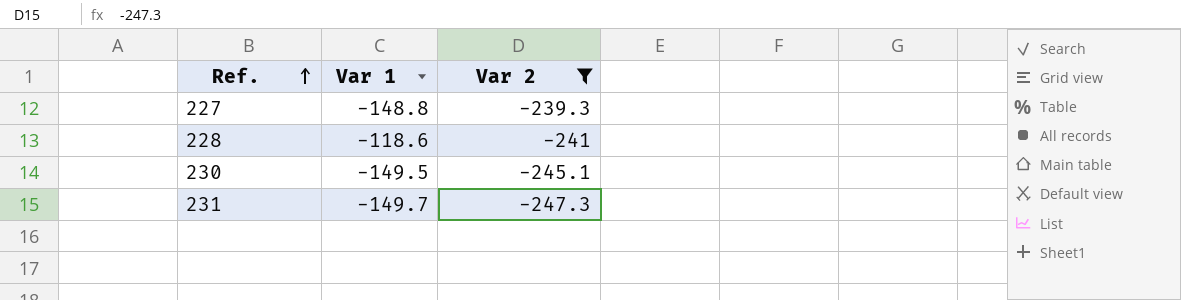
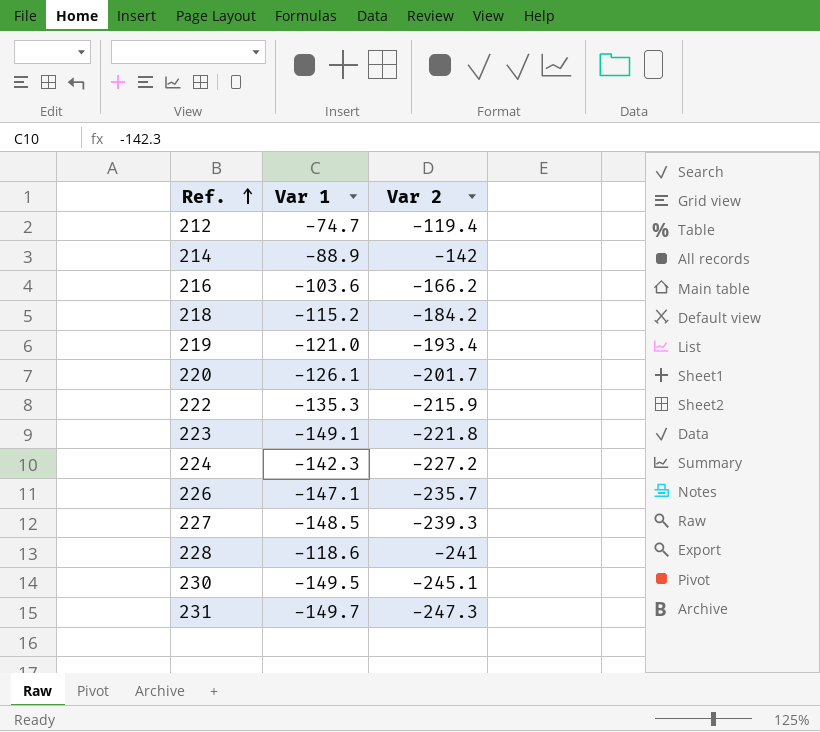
filter: Var 2 <= -239.3 -> none
227 | Var 1: -148.8 -> -148.5

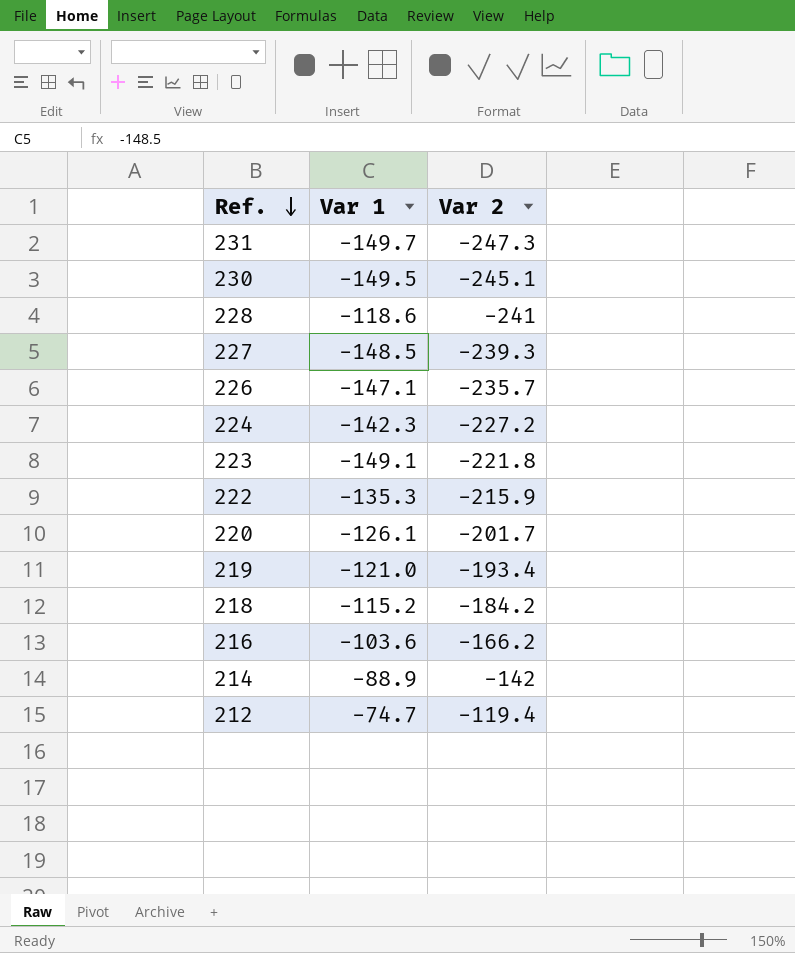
row order: Ref. ascending -> Ref. descending

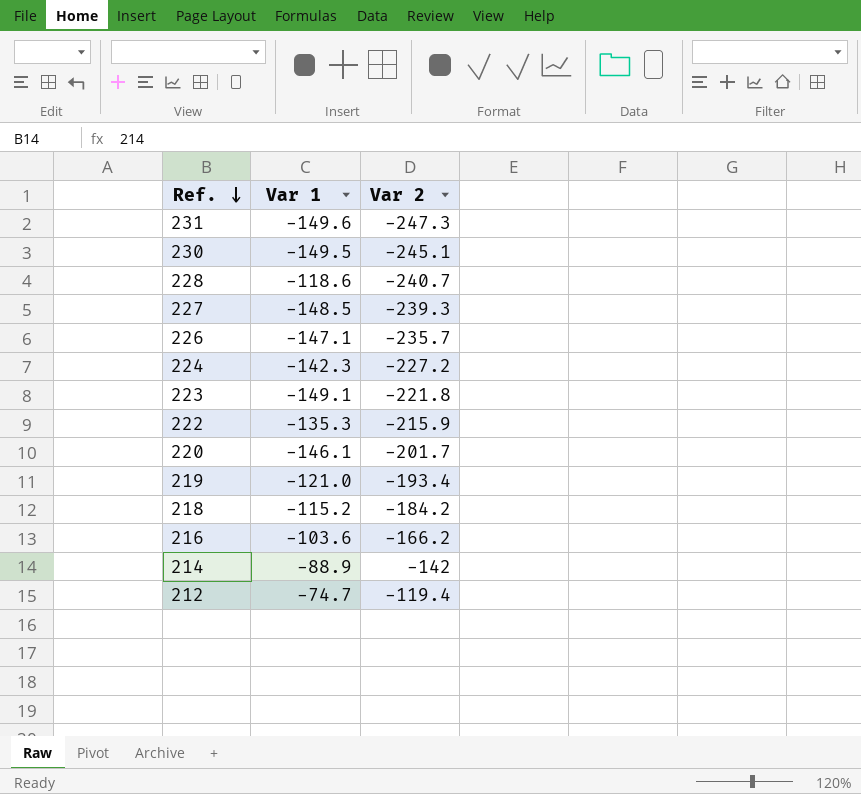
231 | Var 1: -149.7 -> -149.6
228 | Var 2: -241 -> -240.7
220 | Var 1: -126.1 -> -146.1

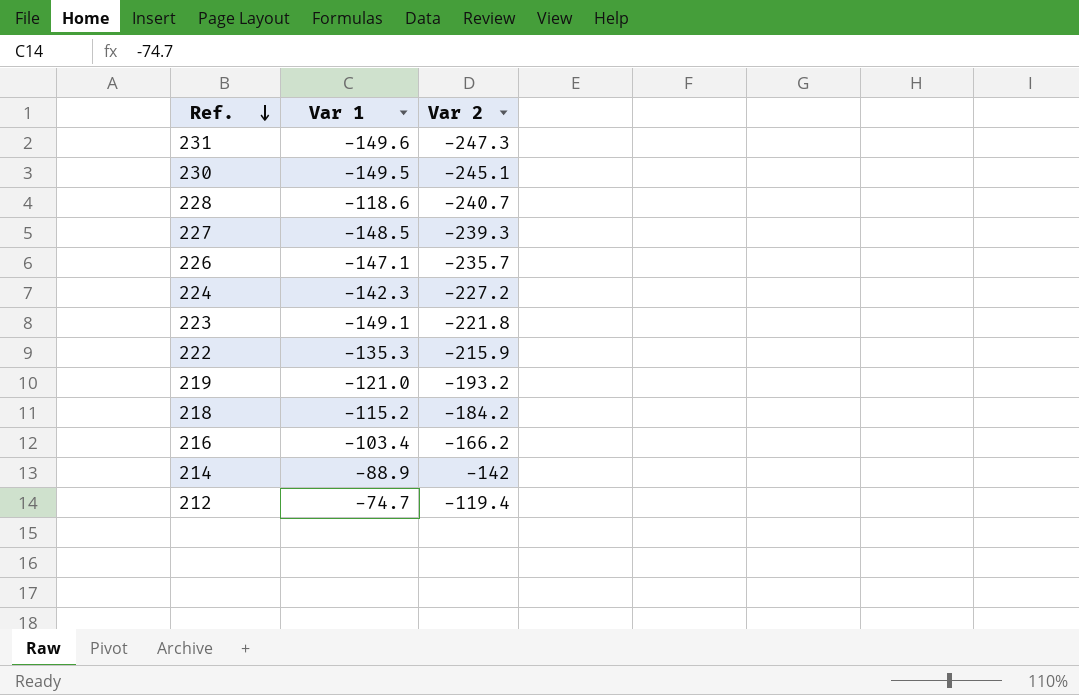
row 220: -146.1 | -201.7 -> none
219 | Var 2: -193.4 -> -193.2
216 | Var 1: -103.6 -> -103.4

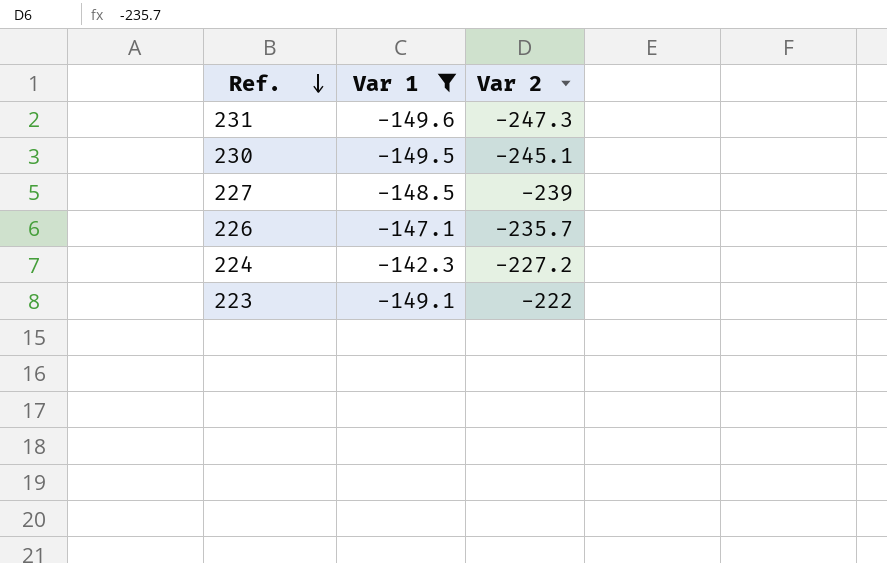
filter: none -> Var 1 <= -142.3
227 | Var 2: -239.3 -> -239
223 | Var 2: -221.8 -> -222

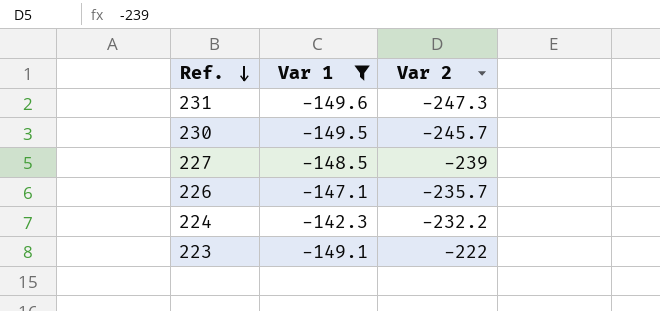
230 | Var 2: -245.1 -> -245.7
224 | Var 2: -227.2 -> -232.2

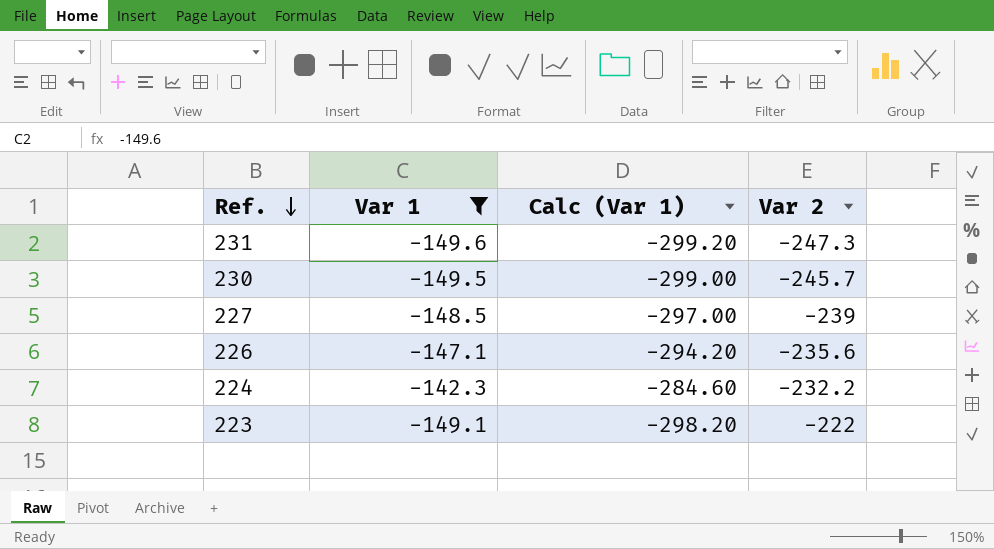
column Calc (Var 1) | formula: none -> [Var 1] * 2
226 | Var 2: -235.7 -> -235.6

